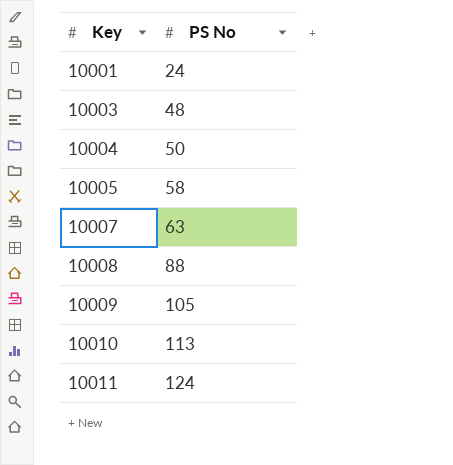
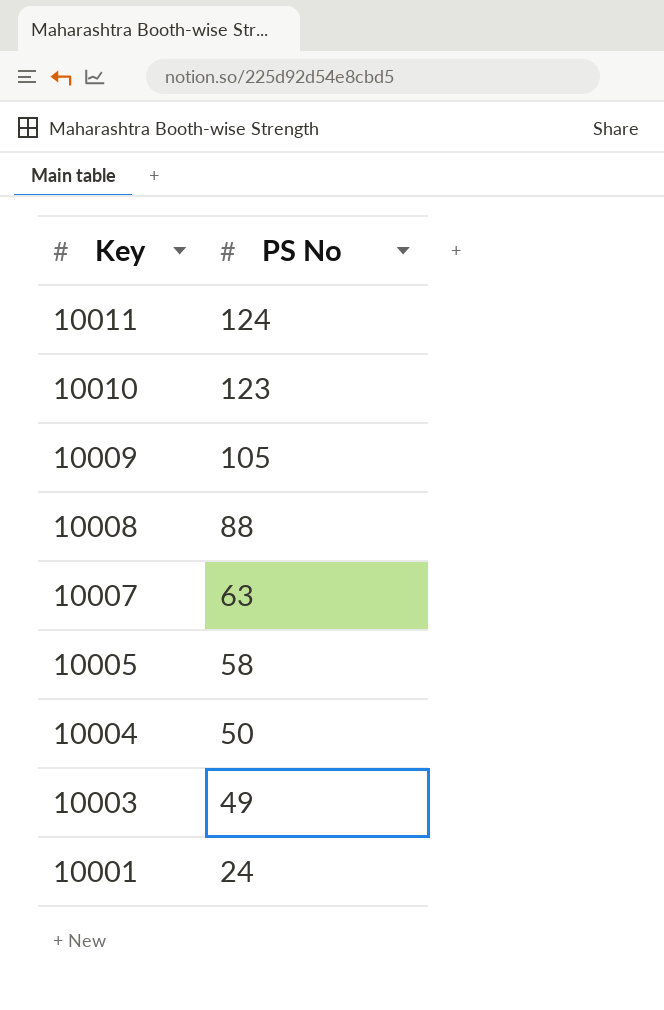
row order: Key ascending -> Key descending
10010 | PS No: 113 -> 123
10003 | PS No: 48 -> 49

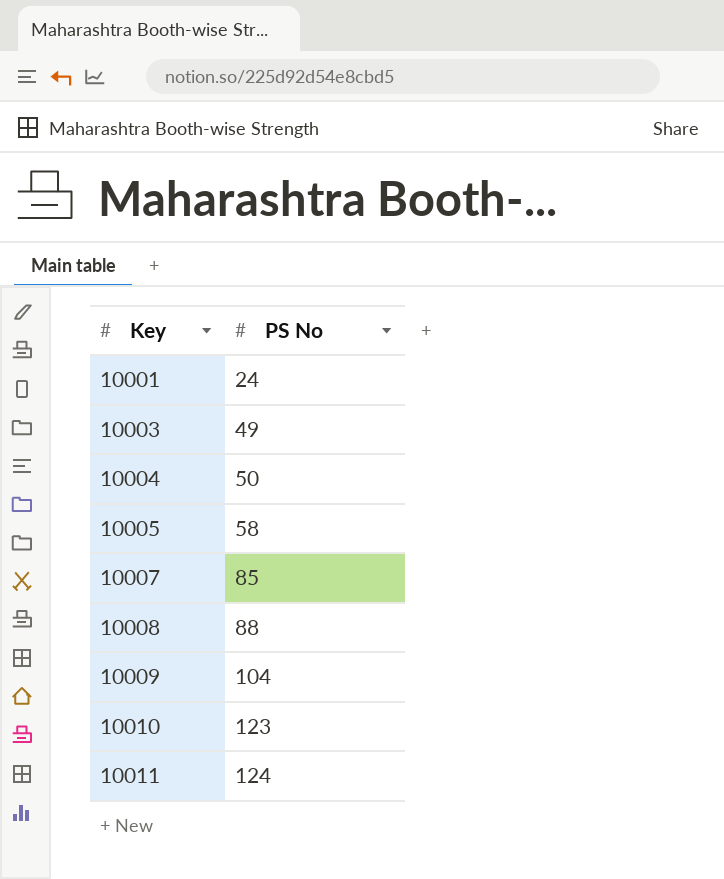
row order: Key descending -> Key ascending
10007 | PS No: 63 -> 85
10009 | PS No: 105 -> 104

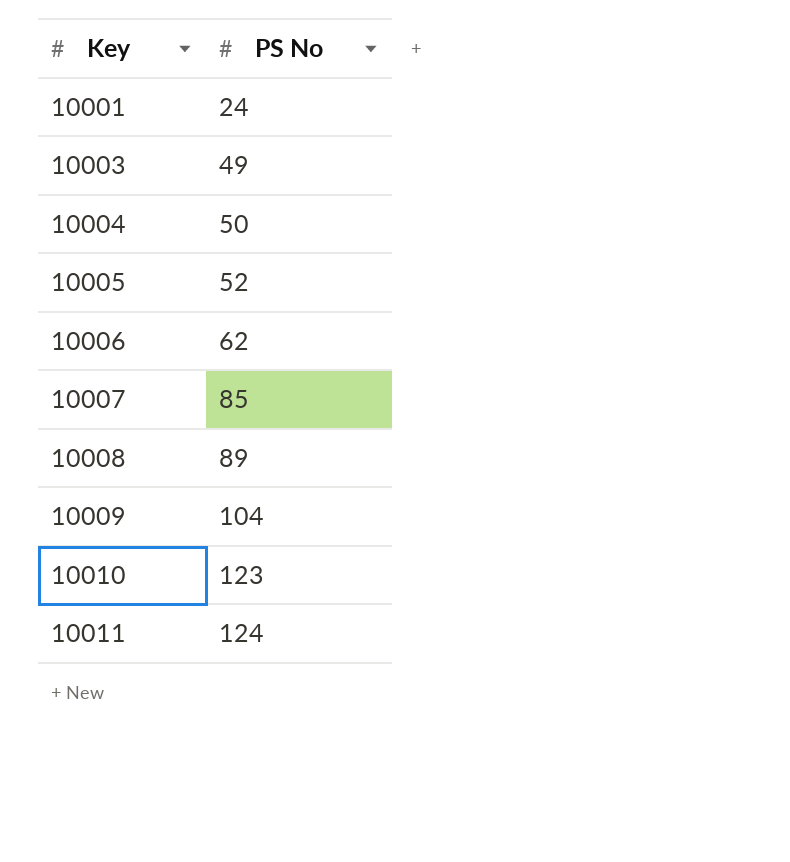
10005 | PS No: 58 -> 52
row 10006: none -> 62
10008 | PS No: 88 -> 89

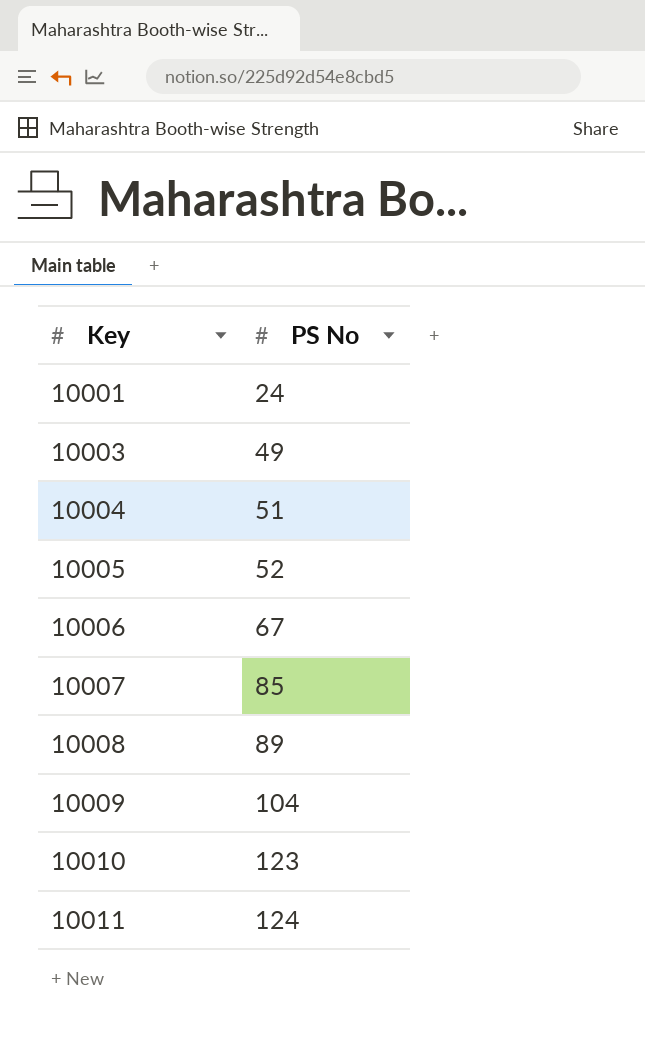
10004 | PS No: 50 -> 51
10006 | PS No: 62 -> 67

